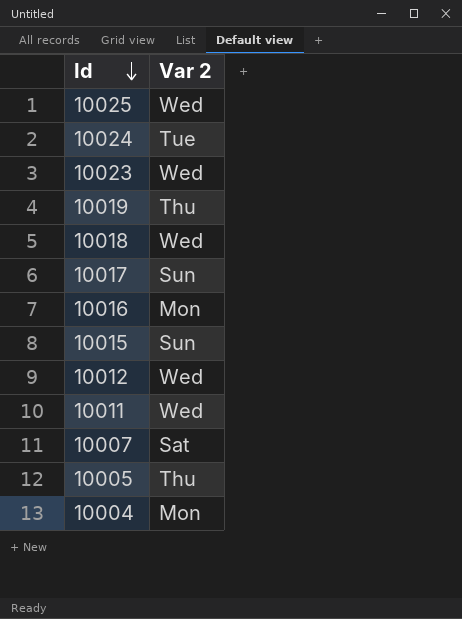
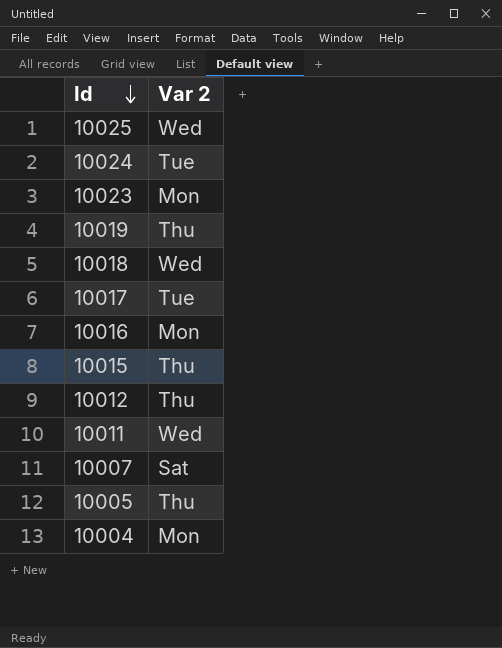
10023 | Var 2: Wed -> Mon
10017 | Var 2: Sun -> Tue
10015 | Var 2: Sun -> Thu
10012 | Var 2: Wed -> Thu

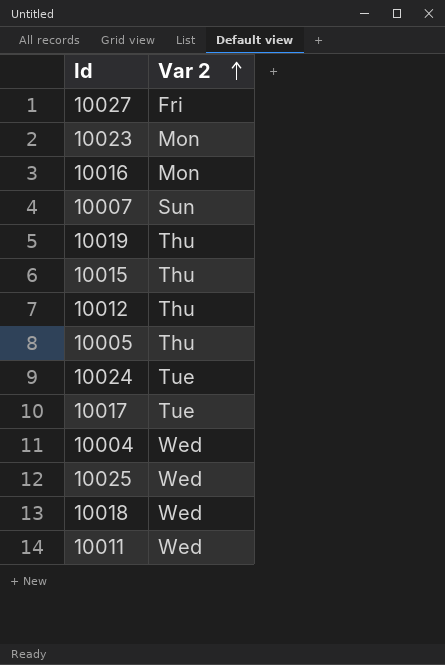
row order: Id descending -> Var 2 ascending
row 10027: none -> Fri
10007 | Var 2: Sat -> Sun
10004 | Var 2: Mon -> Wed

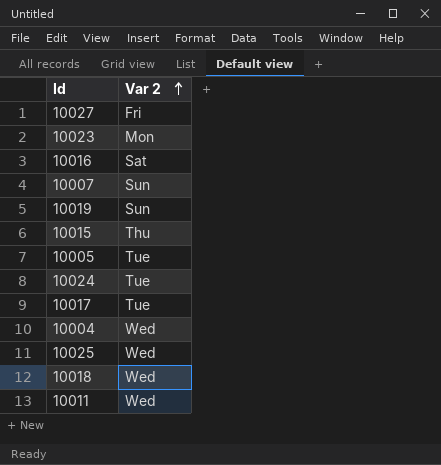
row 10012: Thu -> none
10016 | Var 2: Mon -> Sat
10019 | Var 2: Thu -> Sun
10005 | Var 2: Thu -> Tue

